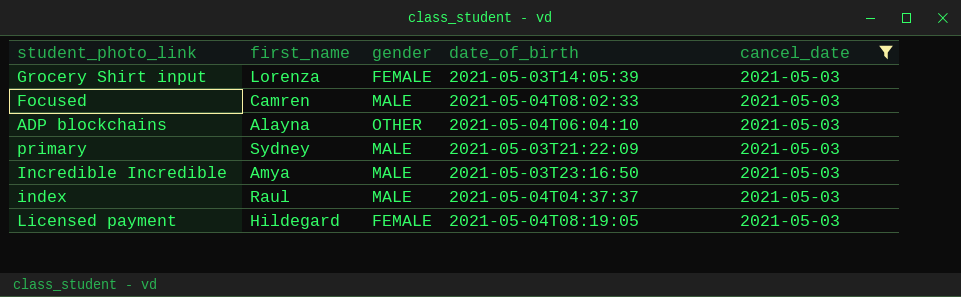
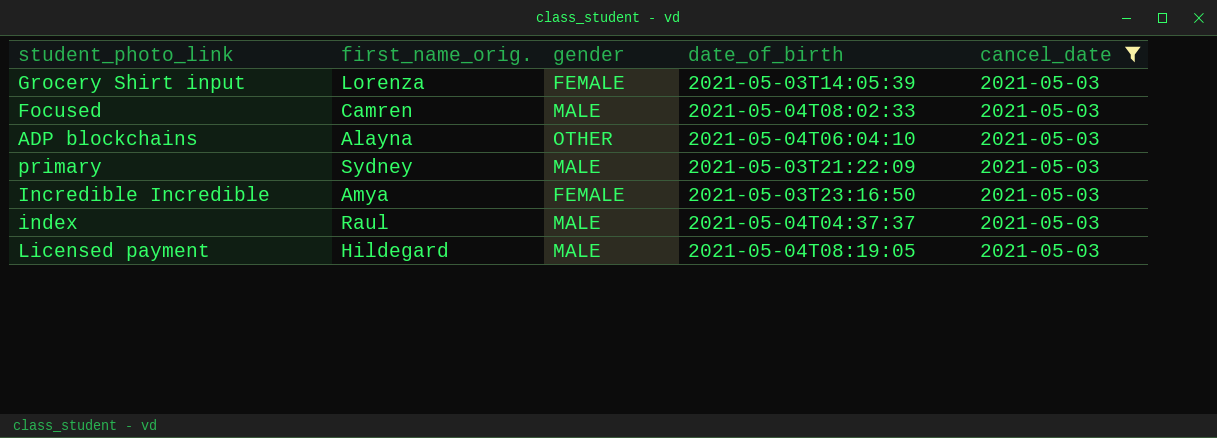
column name: first_name -> first_name_orig.
Incredible Incredible | gender: MALE -> FEMALE
Licensed payment | gender: FEMALE -> MALE

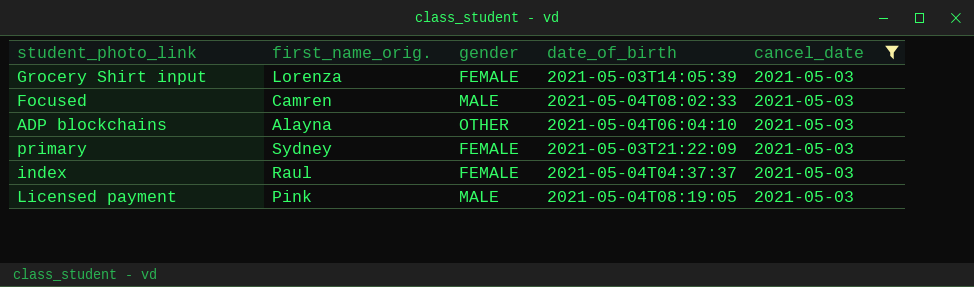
row Incredible Incredible: Amya | FEMALE | 2021-05-03T23:16:50 | 2021-05-03 -> none
primary | gender: MALE -> FEMALE
index | gender: MALE -> FEMALE
Licensed payment | first_name_orig.: Hildegard -> Pink

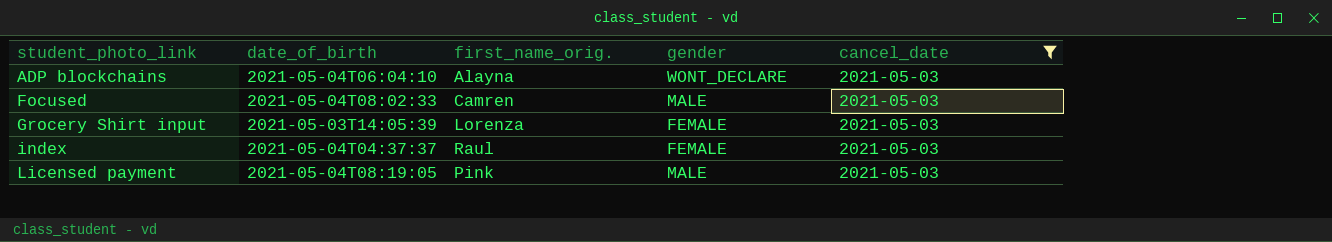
row order: none -> student_photo_link ascending
column date_of_birth | position: 4 -> 2
row primary: Sydney | FEMALE | 2021-05-03T21:22:09 | 2021-05-03 -> none
ADP blockchains | gender: OTHER -> WONT_DECLARE

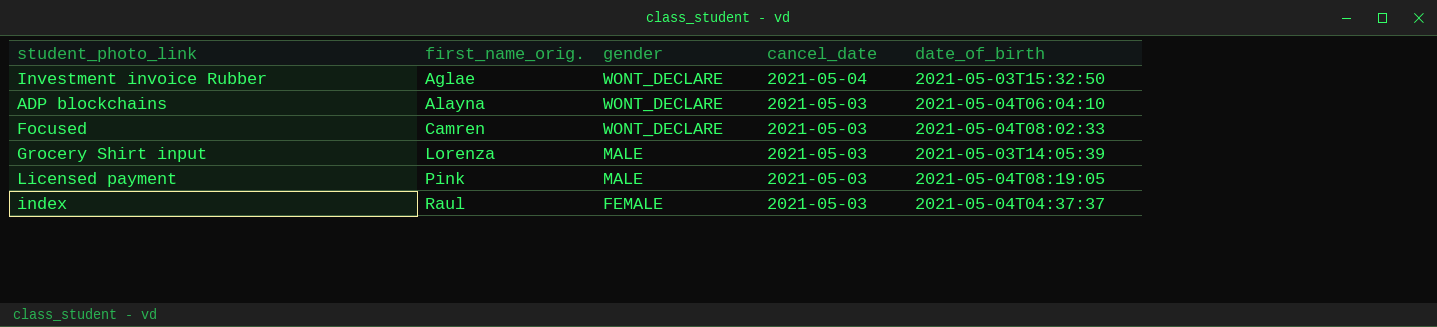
filter: cancel_date = 2021-05-03 -> none
row order: student_photo_link ascending -> first_name_orig. ascending
column date_of_birth | position: 2 -> 5
Focused | gender: MALE -> WONT_DECLARE
Grocery Shirt input | gender: FEMALE -> MALE

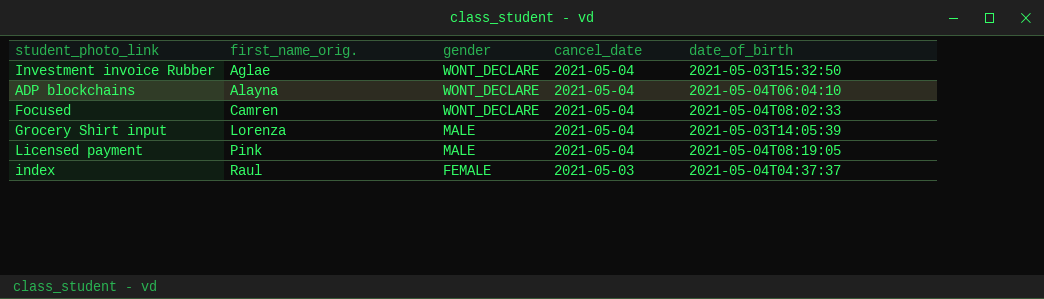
ADP blockchains | cancel_date: 2021-05-03 -> 2021-05-04
Focused | cancel_date: 2021-05-03 -> 2021-05-04
Grocery Shirt input | cancel_date: 2021-05-03 -> 2021-05-04
Licensed payment | cancel_date: 2021-05-03 -> 2021-05-04

